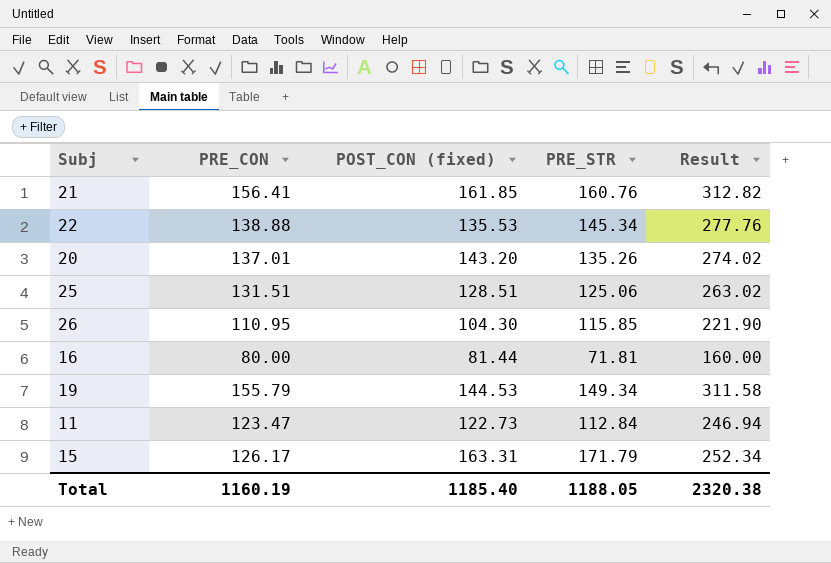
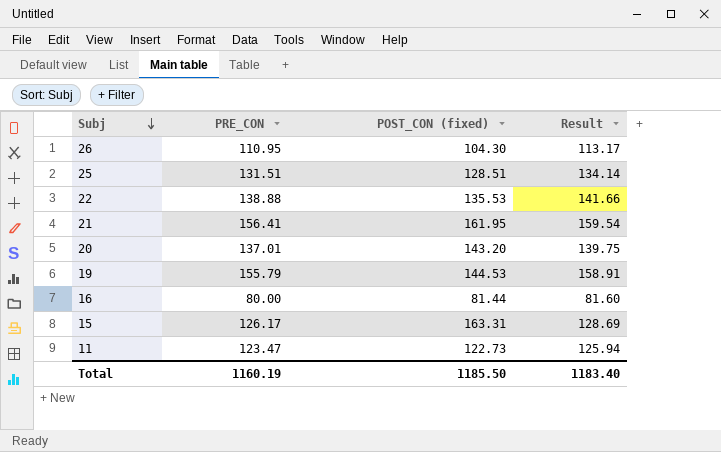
row order: none -> Subj descending
column PRE_STR | position: 4 -> none
column Result | formula: [PRE_CON] * 2 -> [PRE_CON] * 1.02
21 | POST_CON (fixed): 161.85 -> 161.95
Total | POST_CON (fixed): 1185.40 -> 1185.50
Total | Result: 2320.38 -> 1183.40

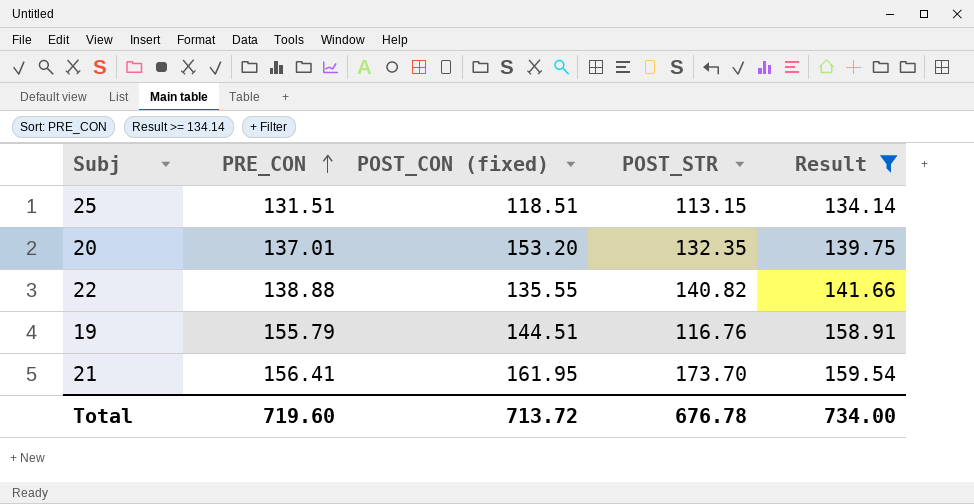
filter: none -> Result >= 134.14
row order: Subj descending -> PRE_CON ascending
column POST_STR | position: none -> 4
25 | POST_CON (fixed): 128.51 -> 118.51
20 | POST_CON (fixed): 143.20 -> 153.20
22 | POST_CON (fixed): 135.53 -> 135.55
19 | POST_CON (fixed): 144.53 -> 144.51
Total | PRE_CON: 1160.19 -> 719.60
Total | POST_CON (fixed): 1185.50 -> 713.72
Total | Result: 1183.40 -> 734.00

